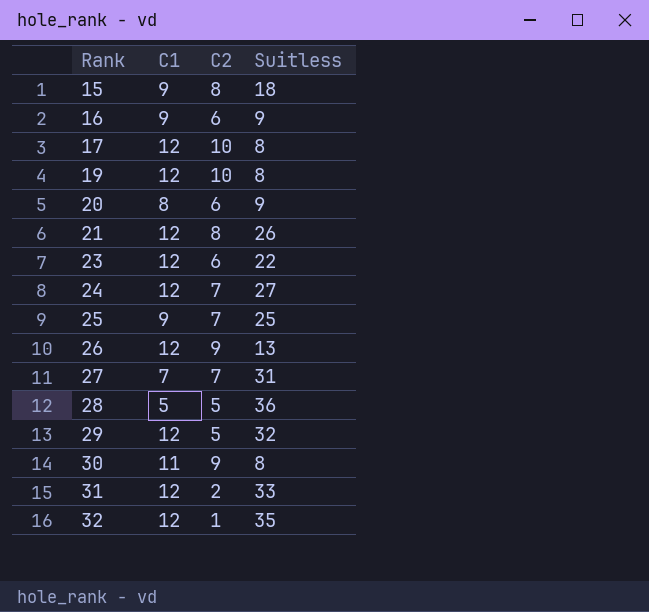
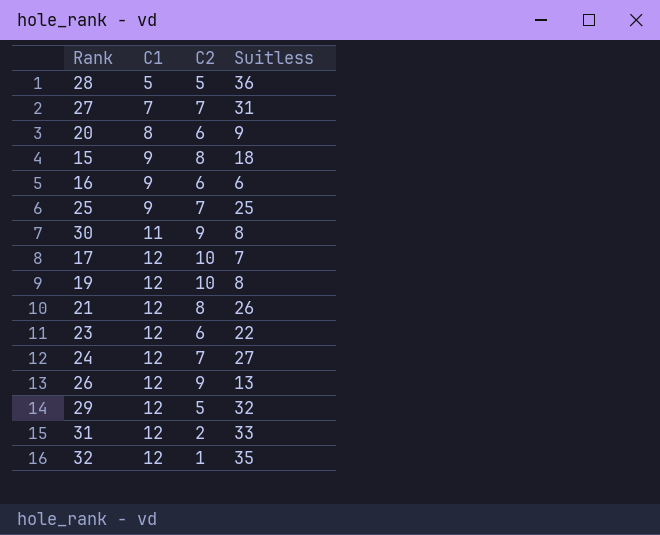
row order: Rank ascending -> C1 ascending
16 | Suitless: 9 -> 6
17 | Suitless: 8 -> 7

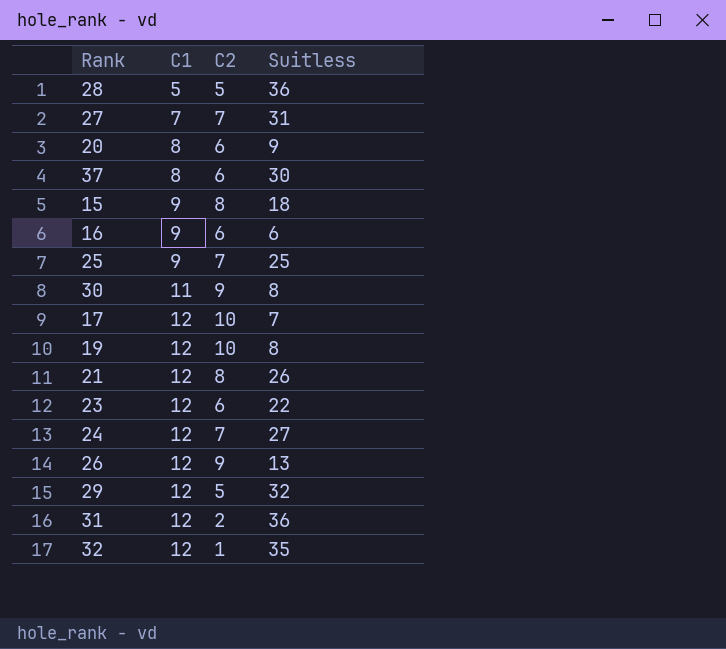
row 37: none -> 8 | 6 | 30
31 | Suitless: 33 -> 36

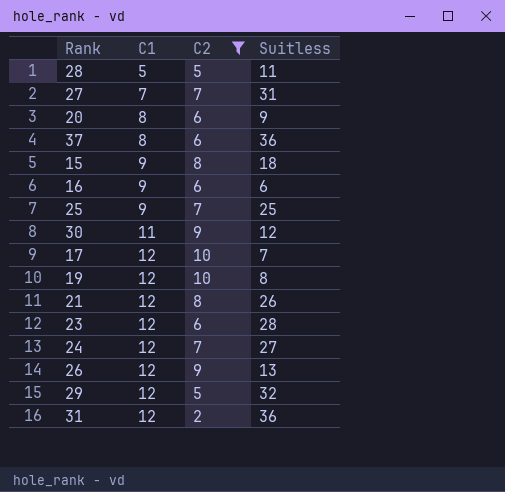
filter: none -> C2 != 1
28 | Suitless: 36 -> 11
37 | Suitless: 30 -> 36
30 | Suitless: 8 -> 12
23 | Suitless: 22 -> 28

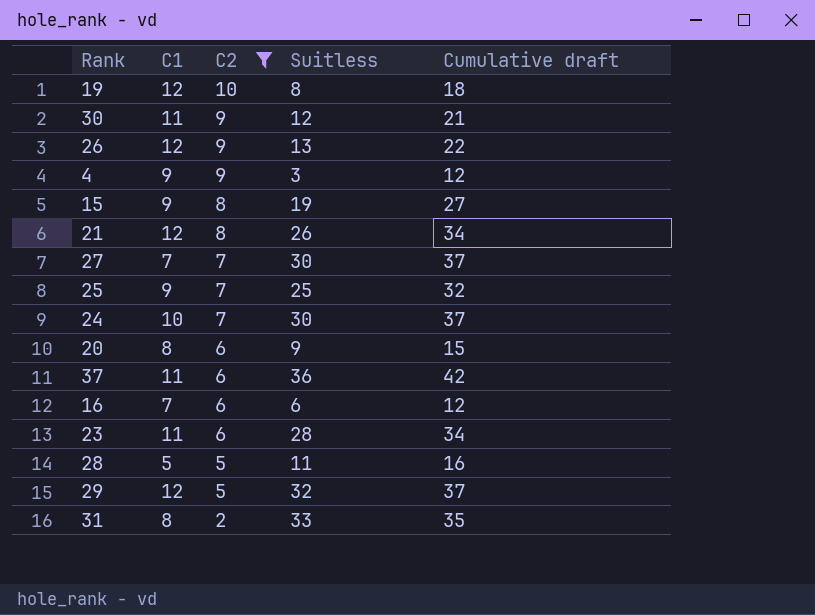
row order: C1 ascending -> C2 descending
column Cumulative draft | formula: none -> [C2] + [Suitless]
row 17: 12 | 10 | 7 -> none
row 4: none -> 9 | 9 | 3 | 12
15 | Suitless: 18 -> 19
27 | Suitless: 31 -> 30
24 | C1: 12 -> 10
24 | Suitless: 27 -> 30
37 | C1: 8 -> 11
16 | C1: 9 -> 7
23 | C1: 12 -> 11
31 | C1: 12 -> 8
31 | Suitless: 36 -> 33

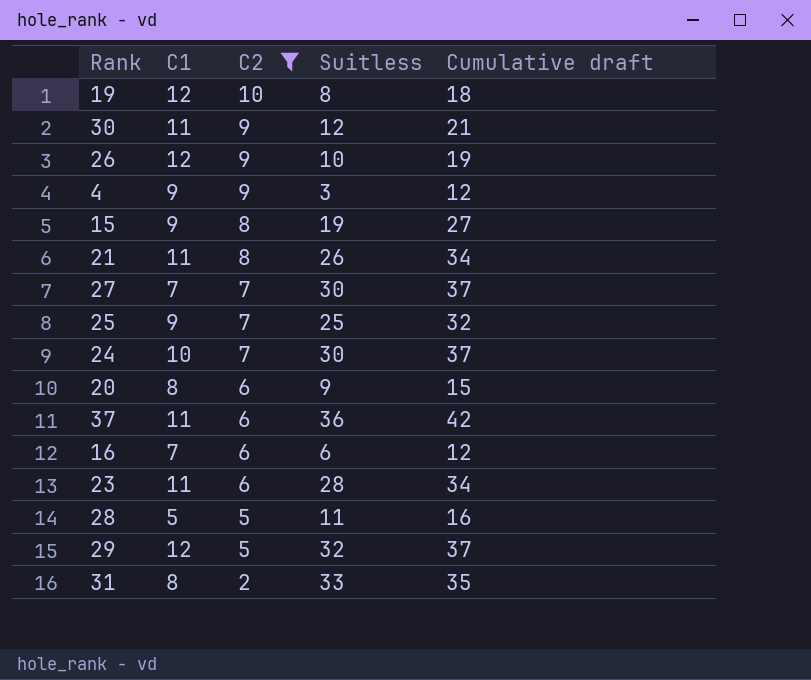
26 | Suitless: 13 -> 10
26 | Cumulative draft: 22 -> 19
21 | C1: 12 -> 11

